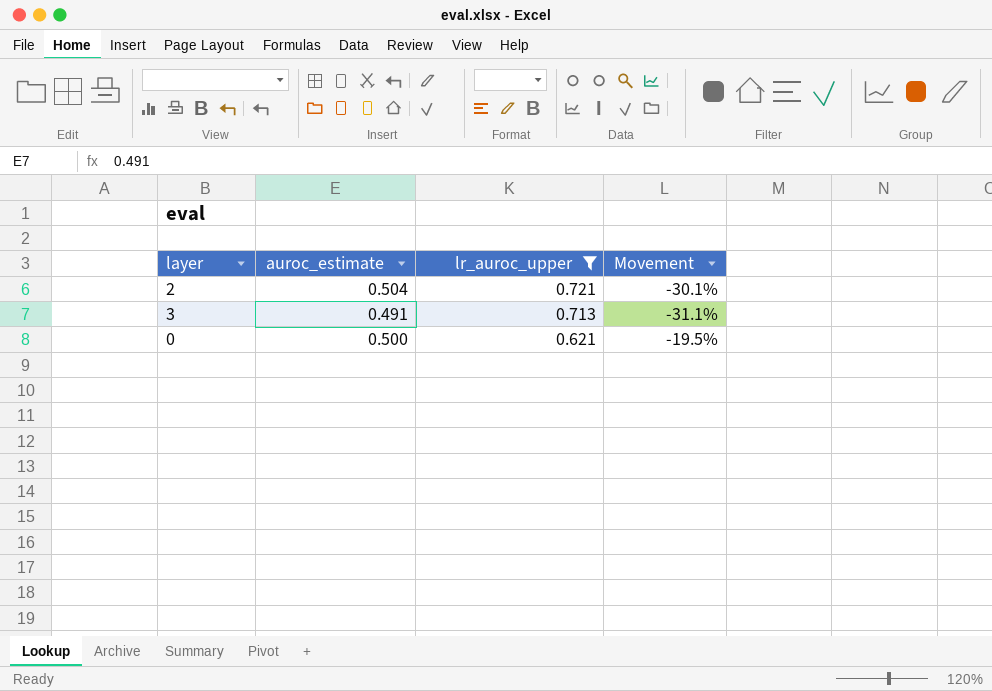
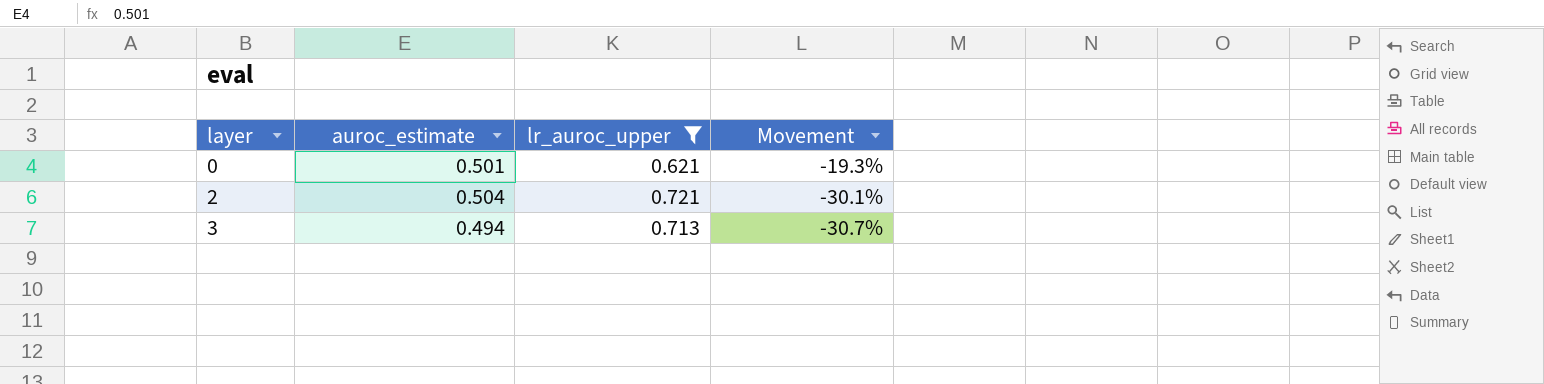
row order: lr_auroc_upper descending -> layer ascending
0 | auroc_estimate: 0.500 -> 0.501
0 | Movement: -19.5% -> -19.3%
3 | auroc_estimate: 0.491 -> 0.494
3 | Movement: -31.1% -> -30.7%

